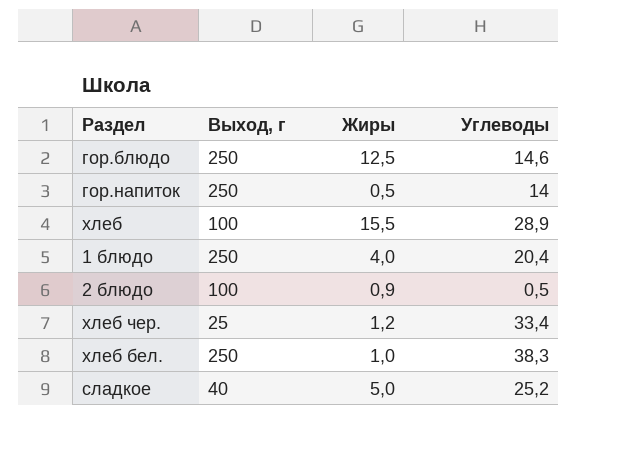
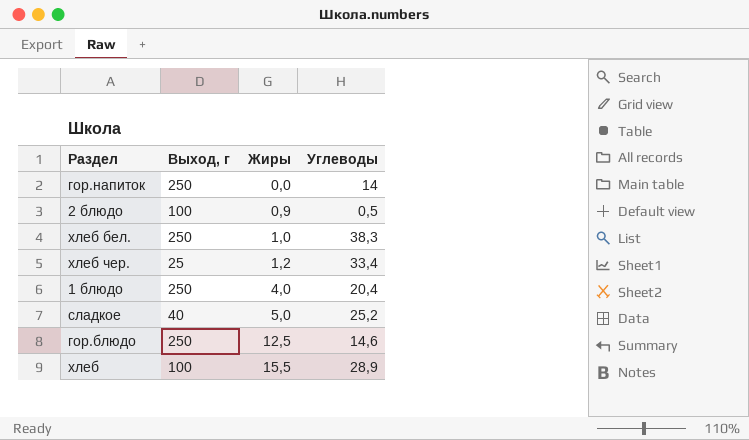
row order: none -> Жиры ascending
гор.напиток | Жиры: 0,5 -> 0,0

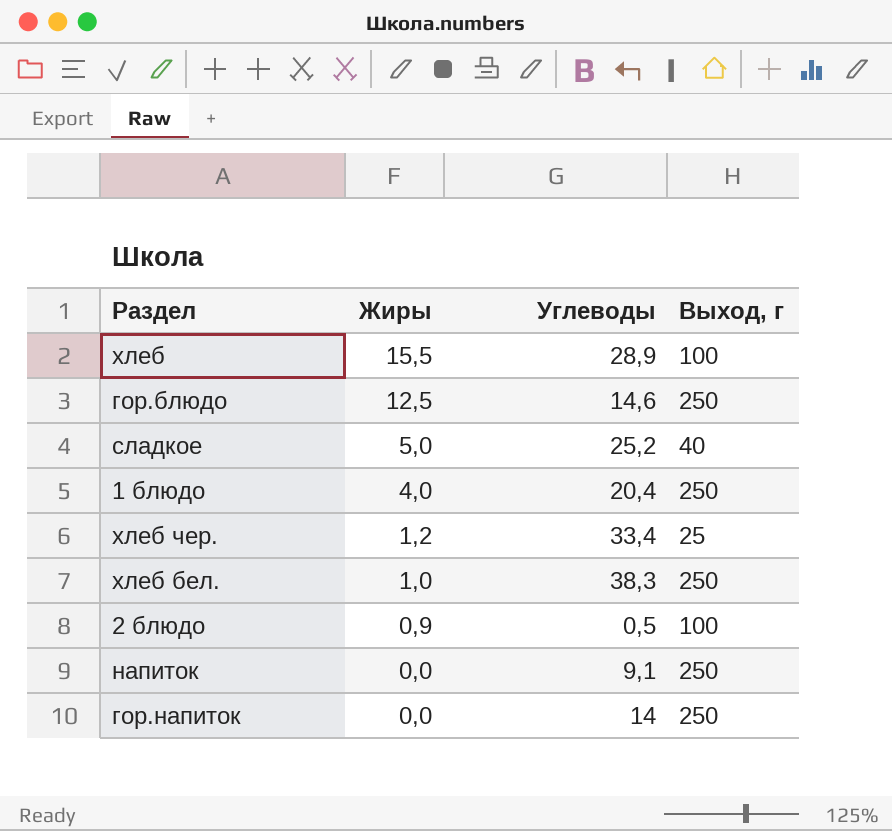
row order: Жиры ascending -> Жиры descending
column Выход, г | position: 2 -> 4
row напиток: none -> 0,0 | 9,1 | 250

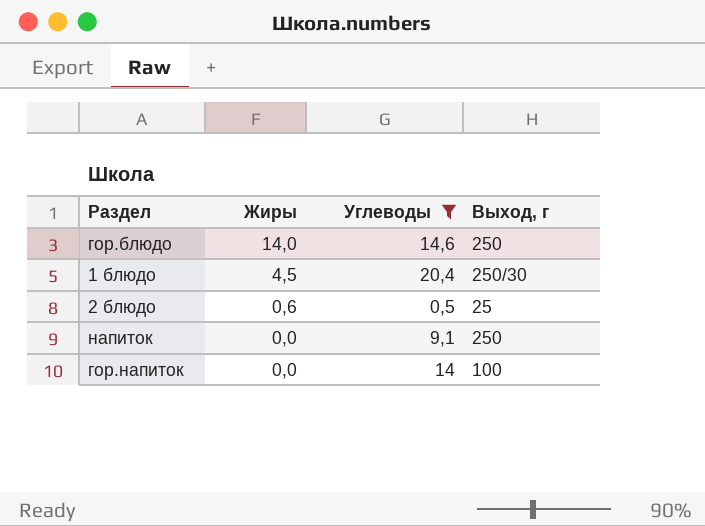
filter: none -> Углеводы <= 20,4
гор.блюдо | Жиры: 12,5 -> 14,0
1 блюдо | Жиры: 4,0 -> 4,5
1 блюдо | Выход, г: 250 -> 250/30
2 блюдо | Жиры: 0,9 -> 0,6
2 блюдо | Выход, г: 100 -> 25
гор.напиток | Выход, г: 250 -> 100

